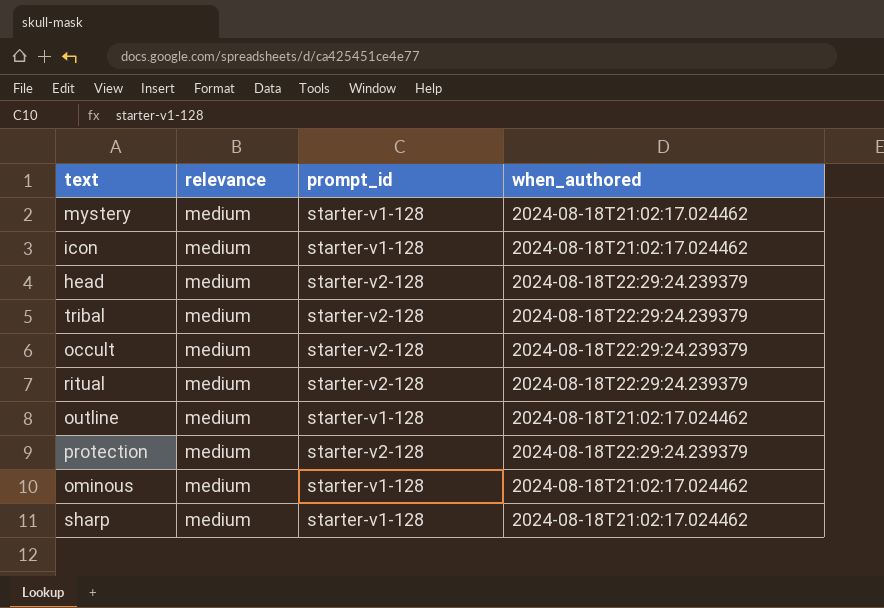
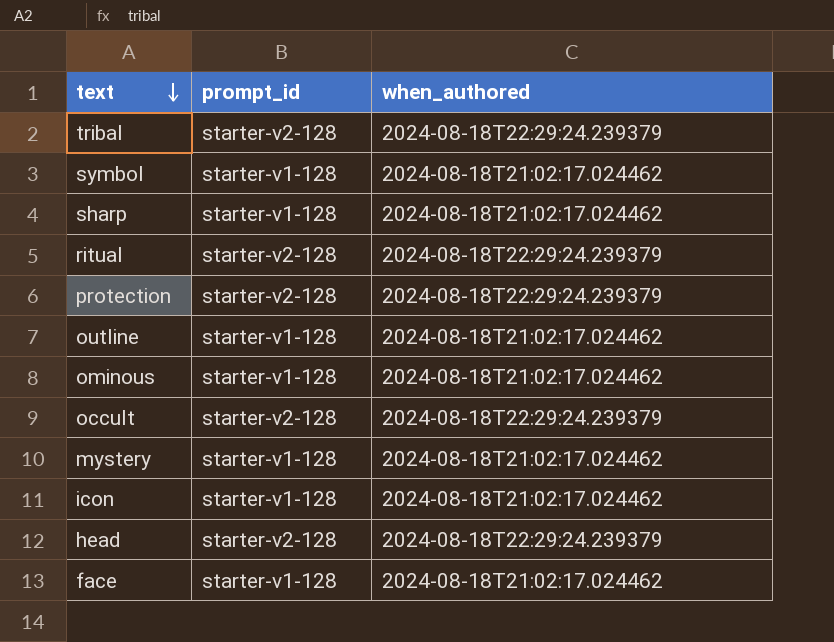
row order: none -> text descending
column relevance | position: 2 -> none
row symbol: none -> starter-v1-128 | 2024-08-18T21:02:17.024462
row face: none -> starter-v1-128 | 2024-08-18T21:02:17.024462

